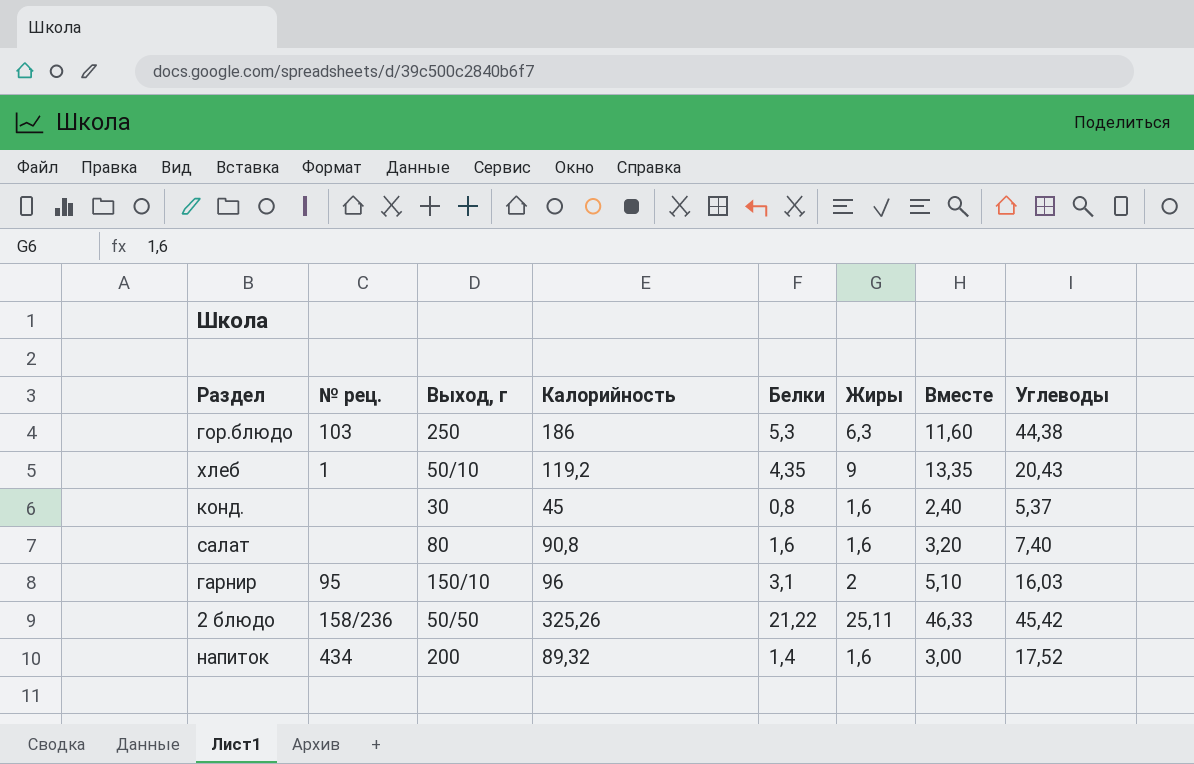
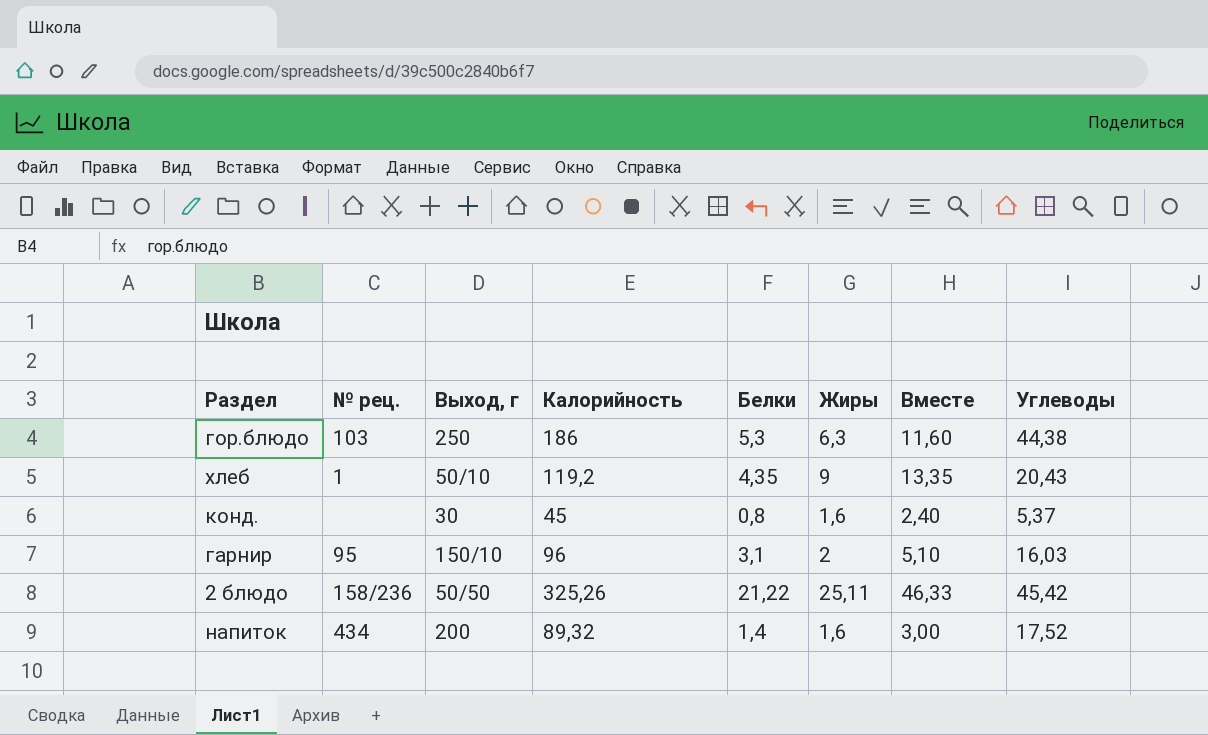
row салат: none | 80 | 90,8 | 1,6 | 1,6 | 3,20 | 7,40 -> none

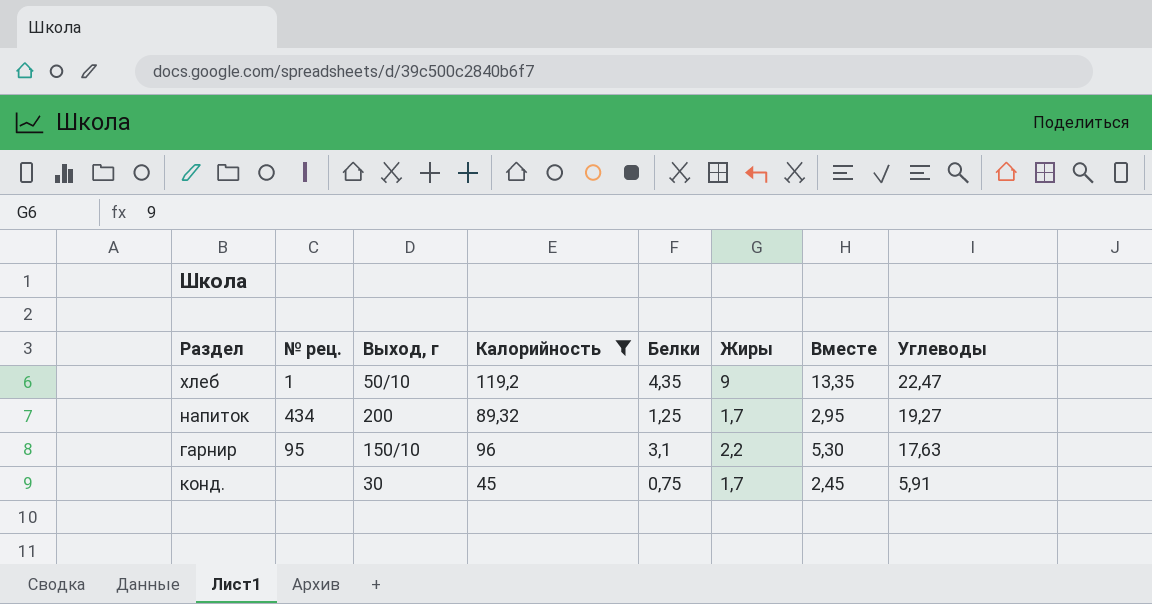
filter: none -> Калорийность <= 119,2
row order: none -> Углеводы descending
хлеб | Углеводы: 20,43 -> 22,47
напиток | Белки: 1,4 -> 1,25
напиток | Жиры: 1,6 -> 1,7
напиток | Вместе: 3,00 -> 2,95
напиток | Углеводы: 17,52 -> 19,27
гарнир | Жиры: 2 -> 2,2
гарнир | Вместе: 5,10 -> 5,30
гарнир | Углеводы: 16,03 -> 17,63
конд. | Белки: 0,8 -> 0,75
конд. | Жиры: 1,6 -> 1,7
конд. | Вместе: 2,40 -> 2,45
конд. | Углеводы: 5,37 -> 5,91

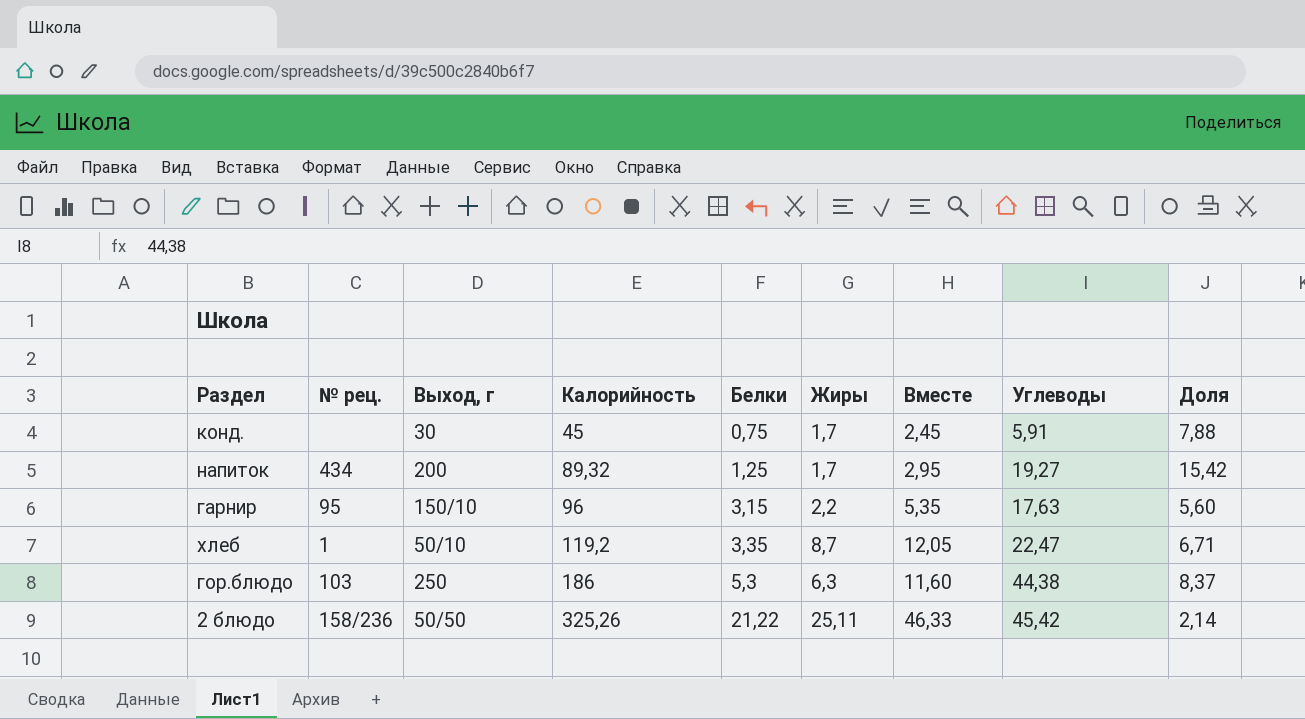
filter: Калорийность <= 119,2 -> none
row order: Углеводы descending -> Калорийность ascending
column Доля | formula: none -> [Углеводы] / [Белки]
гарнир | Белки: 3,1 -> 3,15
гарнир | Вместе: 5,30 -> 5,35
хлеб | Белки: 4,35 -> 3,35
хлеб | Жиры: 9 -> 8,7
хлеб | Вместе: 13,35 -> 12,05

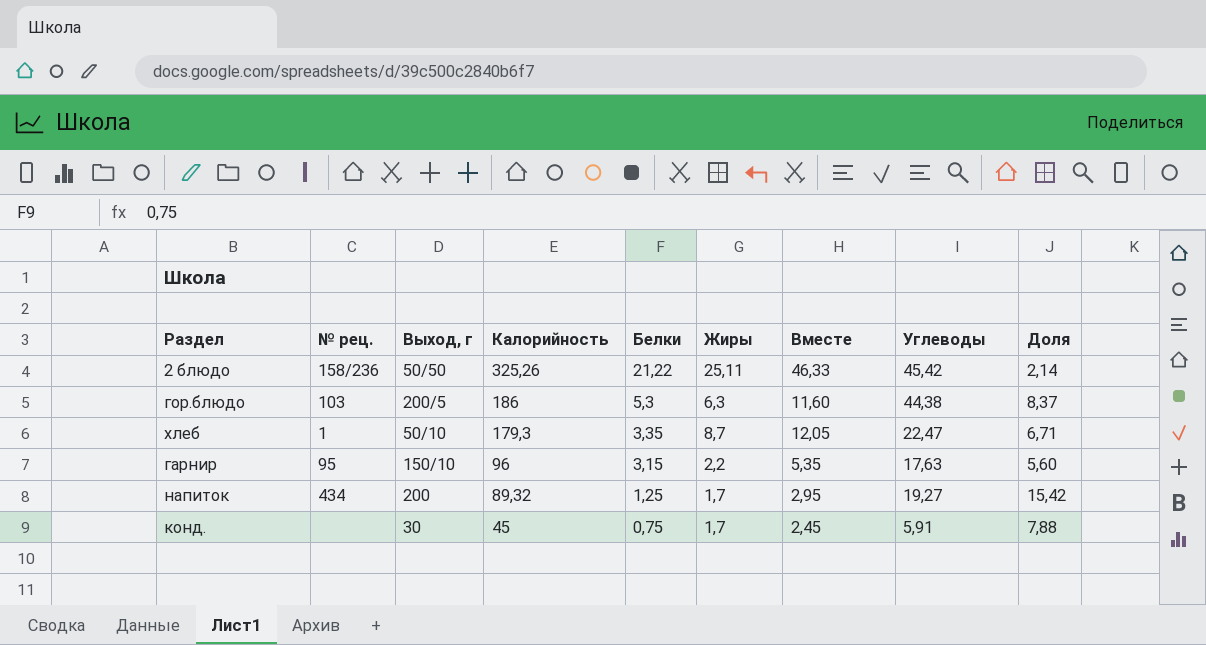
row order: Калорийность ascending -> Калорийность descending
гор.блюдо | Выход, г: 250 -> 200/5
хлеб | Калорийность: 119,2 -> 179,3

